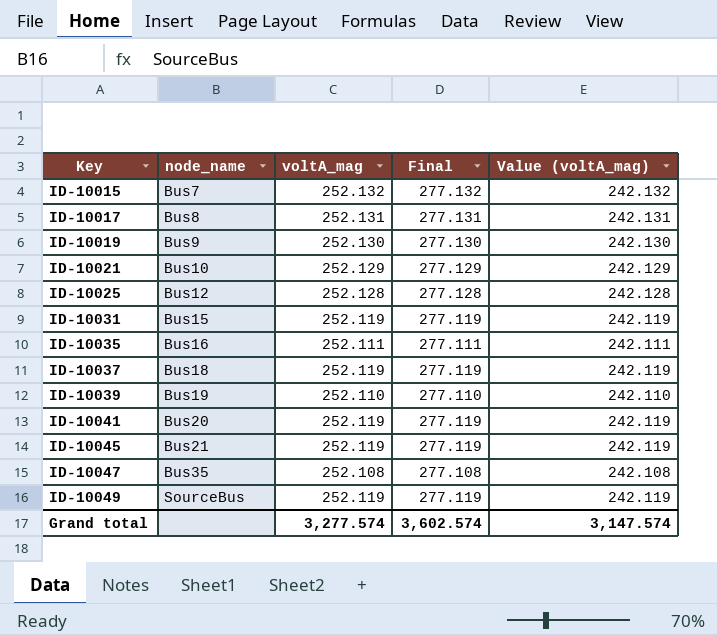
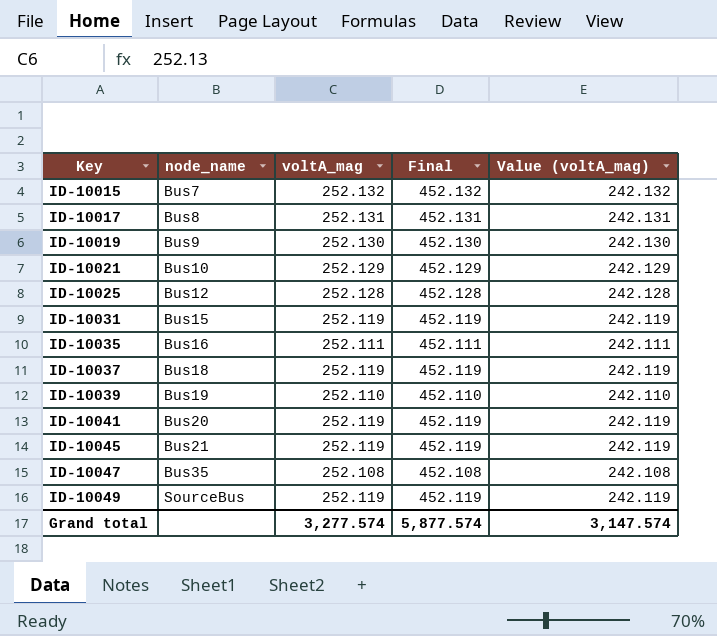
column Final | formula: [voltA_mag] + 25 -> [voltA_mag] + 200
Grand total | Final: 3,602.574 -> 5,877.574

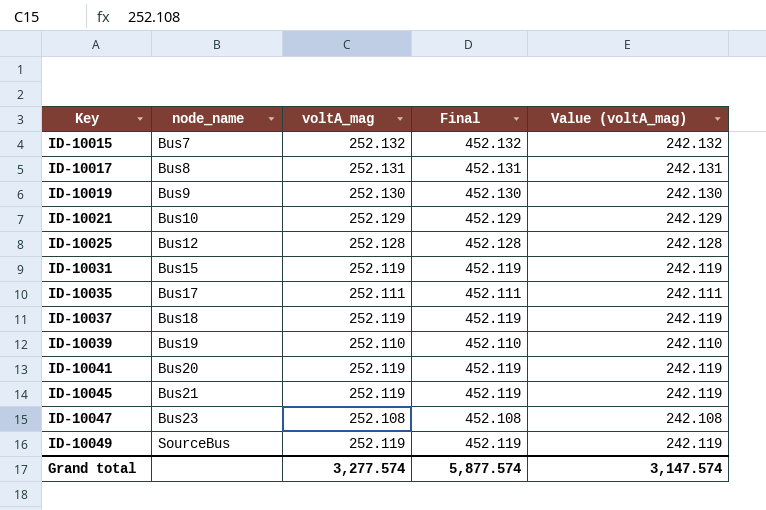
ID-10035 | node_name: Bus16 -> Bus17
ID-10047 | node_name: Bus35 -> Bus23

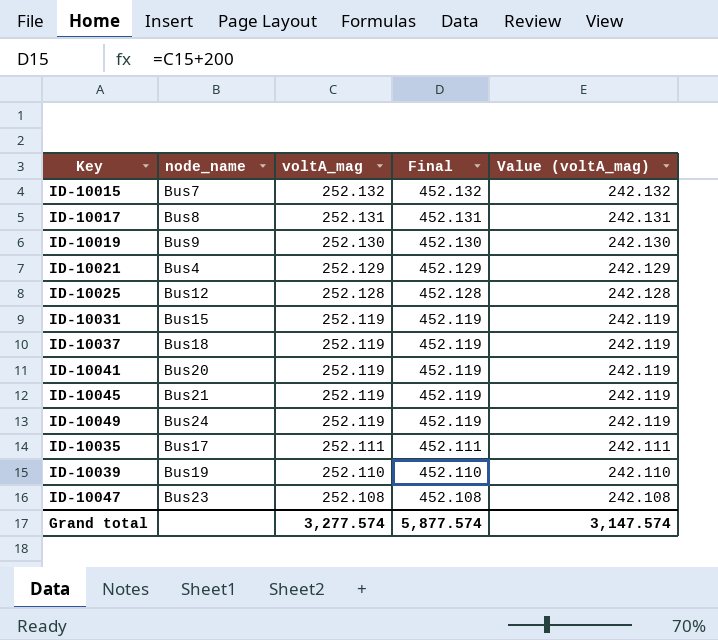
row order: Key ascending -> voltA_mag descending
ID-10021 | node_name: Bus10 -> Bus4
ID-10049 | node_name: SourceBus -> Bus24

